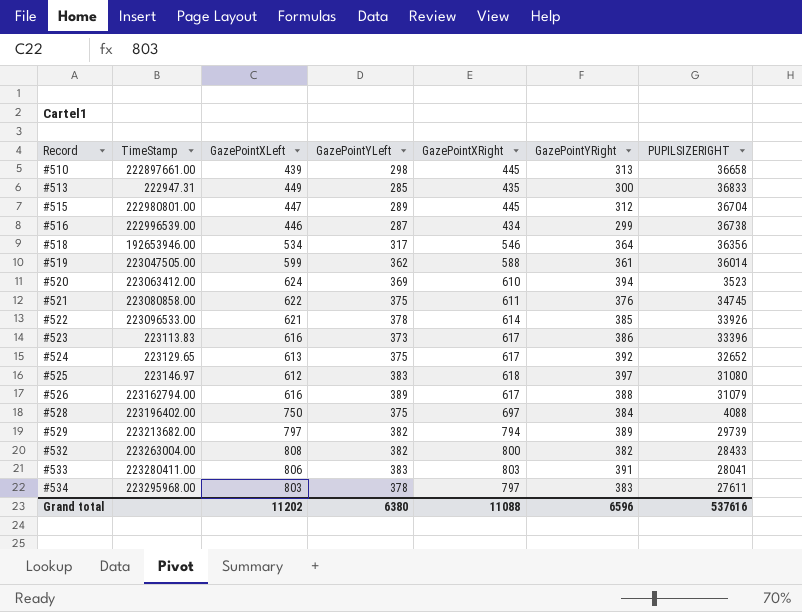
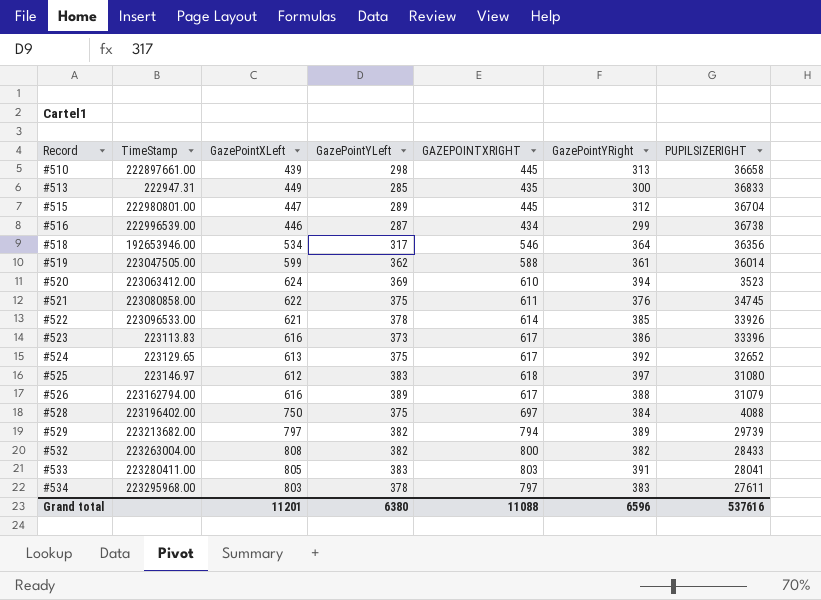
column name: GazePointXRight -> GAZEPOINTXRIGHT
#533 | GazePointXLeft: 806 -> 805
Grand total | GazePointXLeft: 11202 -> 11201

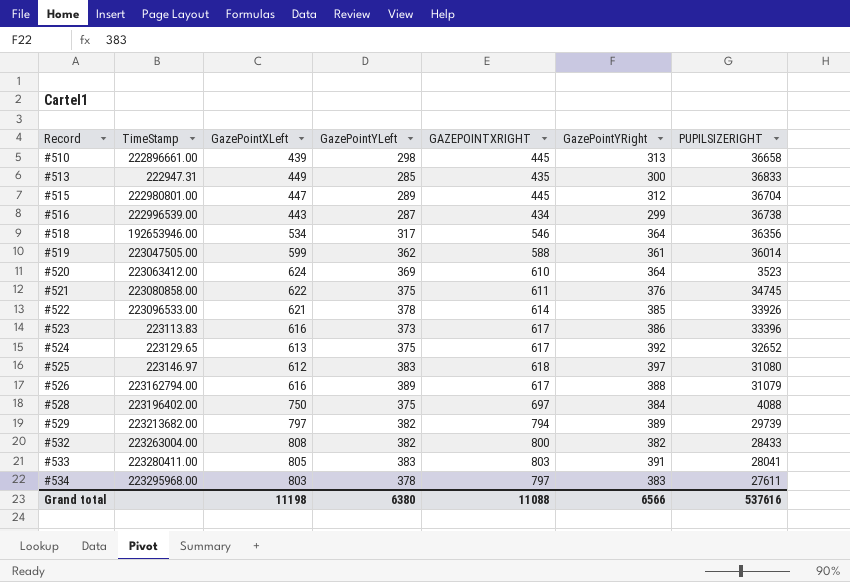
#510 | TimeStamp: 222897661.00 -> 222896661.00
#516 | GazePointXLeft: 446 -> 443
#520 | GazePointYRight: 394 -> 364
Grand total | GazePointXLeft: 11201 -> 11198
Grand total | GazePointYRight: 6596 -> 6566

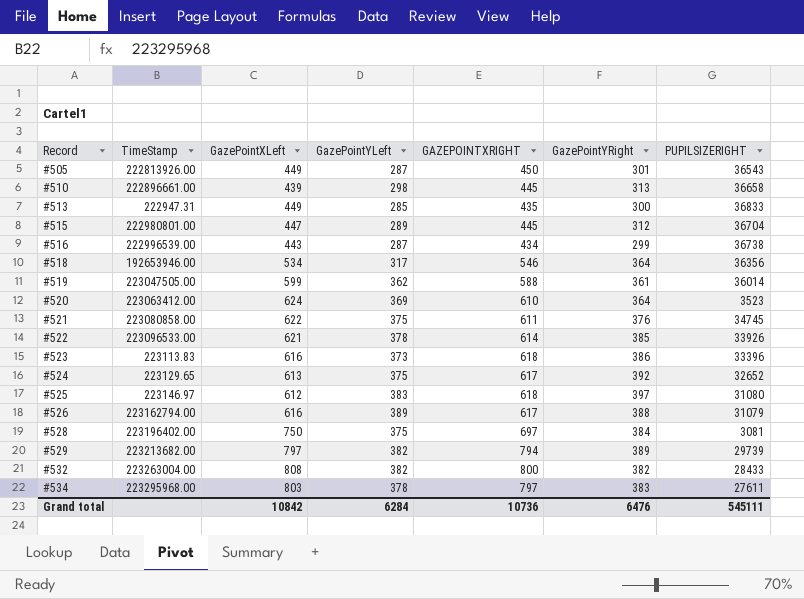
row #533: 223280411.00 | 805 | 383 | 803 | 391 | 28041 -> none
row #505: none -> 222813926.00 | 449 | 287 | 450 | 301 | 36543
#523 | GAZEPOINTXRIGHT: 617 -> 618
#528 | PUPILSIZERIGHT: 4088 -> 3081
Grand total | GazePointXLeft: 11198 -> 10842
Grand total | GazePointYLeft: 6380 -> 6284
Grand total | GAZEPOINTXRIGHT: 11088 -> 10736
Grand total | GazePointYRight: 6566 -> 6476
Grand total | PUPILSIZERIGHT: 537616 -> 545111

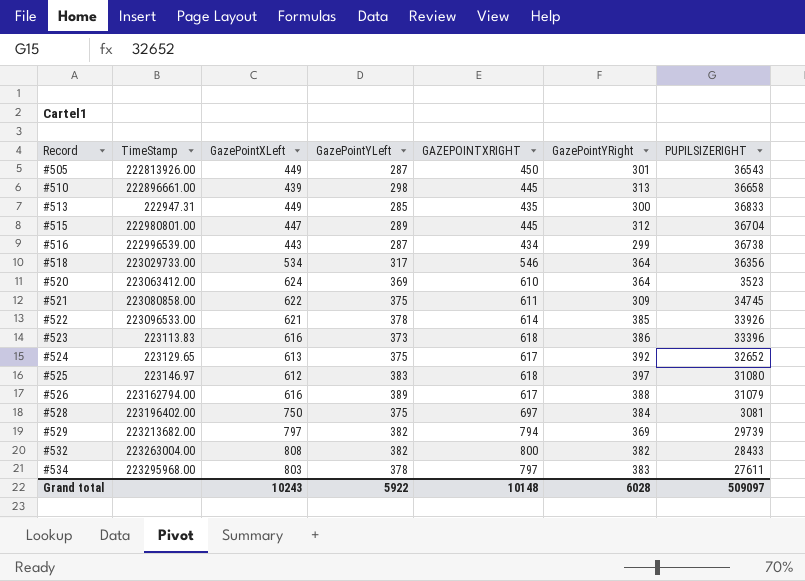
row #519: 223047505.00 | 599 | 362 | 588 | 361 | 36014 -> none
#518 | TimeStamp: 192653946.00 -> 223029733.00
#521 | GazePointYRight: 376 -> 309
#529 | GazePointYRight: 389 -> 369
Grand total | GazePointXLeft: 10842 -> 10243
Grand total | GazePointYLeft: 6284 -> 5922
Grand total | GAZEPOINTXRIGHT: 10736 -> 10148
Grand total | GazePointYRight: 6476 -> 6028
Grand total | PUPILSIZERIGHT: 545111 -> 509097

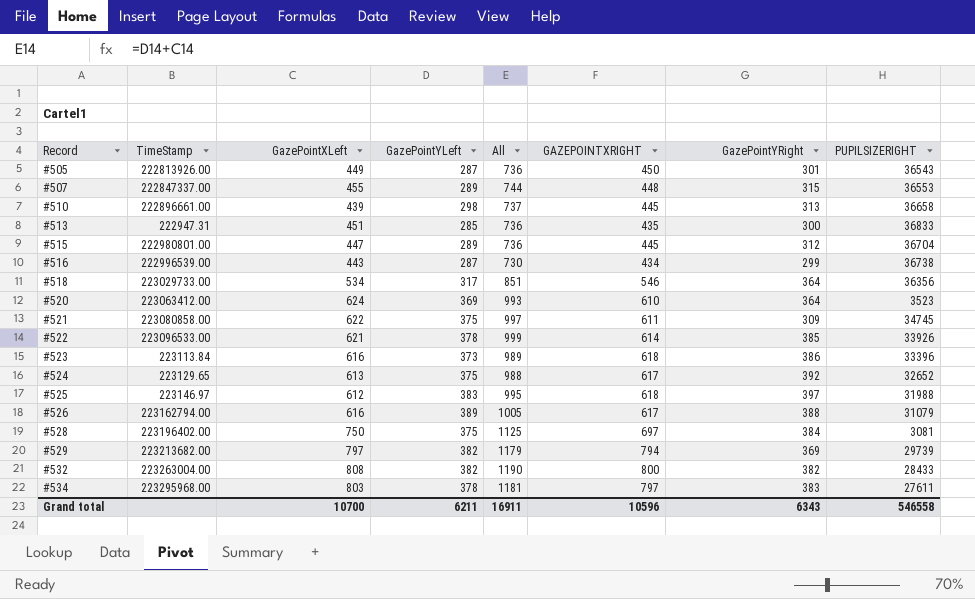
column All | formula: none -> [GazePointXLeft] + [GazePointYLeft]
row #507: none -> 222847337.00 | 455 | 289 | 744 | 448 | 315 | 36553
#513 | GazePointXLeft: 449 -> 451
#523 | TimeStamp: 223113.83 -> 223113.84
#525 | PUPILSIZERIGHT: 31080 -> 31988
Grand total | GazePointXLeft: 10243 -> 10700
Grand total | GazePointYLeft: 5922 -> 6211
Grand total | GAZEPOINTXRIGHT: 10148 -> 10596
Grand total | GazePointYRight: 6028 -> 6343
Grand total | PUPILSIZERIGHT: 509097 -> 546558

